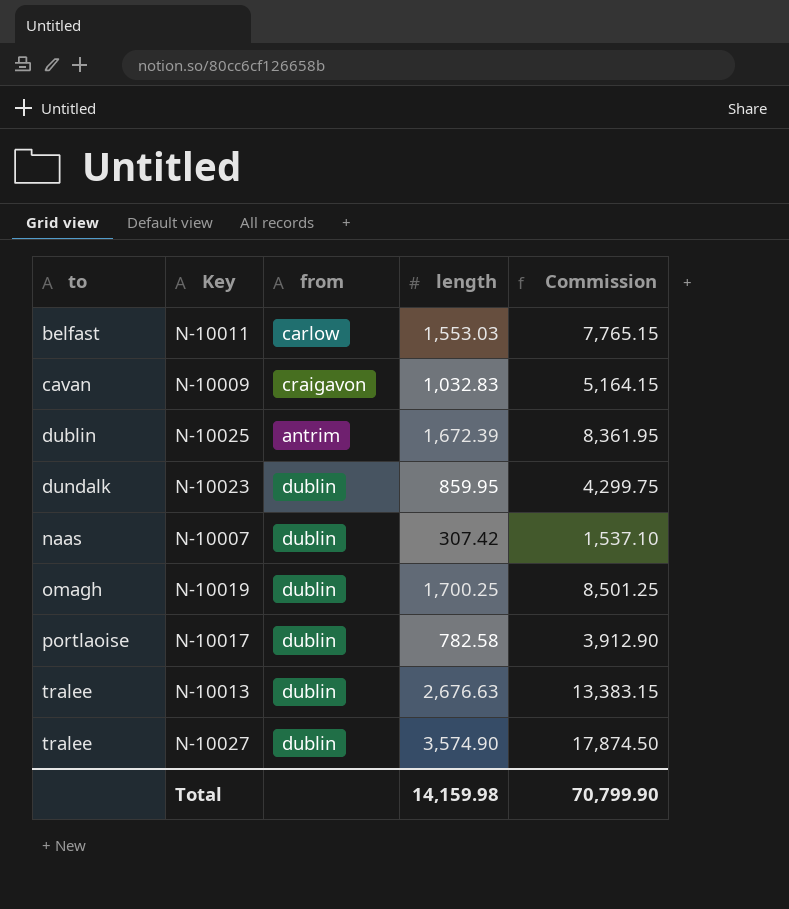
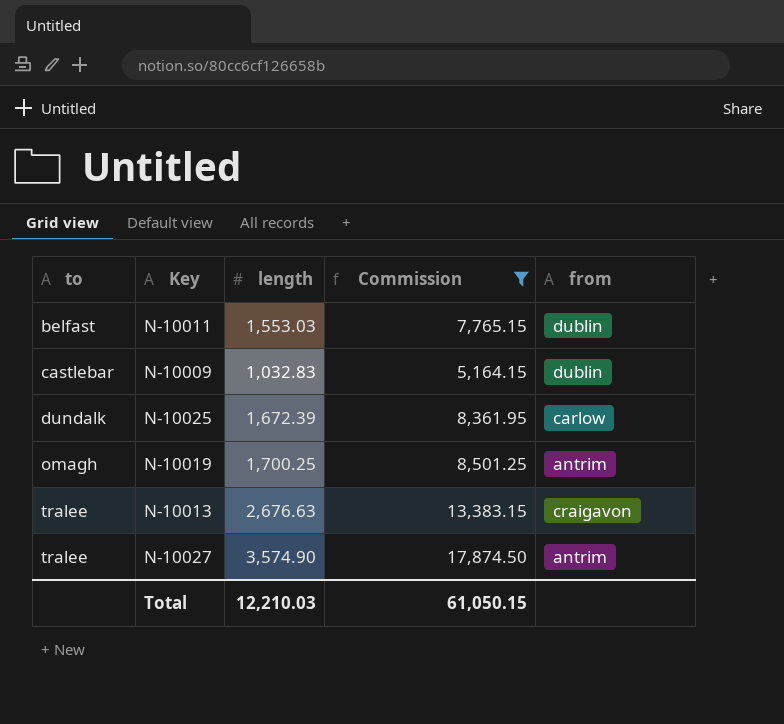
filter: none -> Commission >= 5,164.15
column from | position: 3 -> 5
N-10011 | from: carlow -> dublin
N-10009 | to: cavan -> castlebar
N-10009 | from: craigavon -> dublin
N-10025 | to: dublin -> dundalk
N-10025 | from: antrim -> carlow
N-10019 | from: dublin -> antrim
N-10013 | from: dublin -> craigavon
N-10027 | from: dublin -> antrim
Total | length: 14,159.98 -> 12,210.03
Total | Commission: 70,799.90 -> 61,050.15

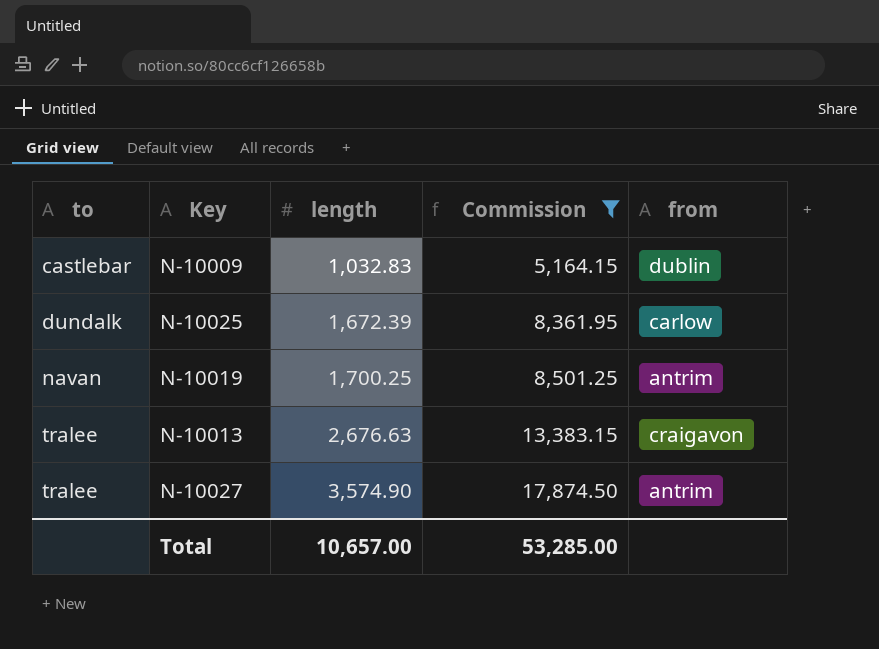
row N-10011: belfast | 1,553.03 | 7,765.15 | dublin -> none
N-10019 | to: omagh -> navan
Total | length: 12,210.03 -> 10,657.00
Total | Commission: 61,050.15 -> 53,285.00

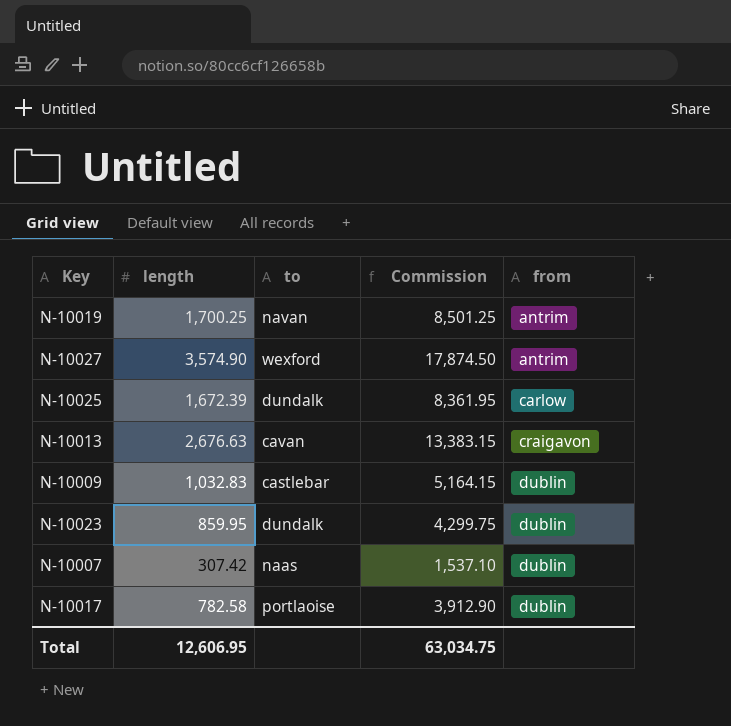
filter: Commission >= 5,164.15 -> none
row order: to ascending -> from ascending
column to | position: 1 -> 3
N-10027 | to: tralee -> wexford
N-10013 | to: tralee -> cavan
Total | length: 10,657.00 -> 12,606.95
Total | Commission: 53,285.00 -> 63,034.75

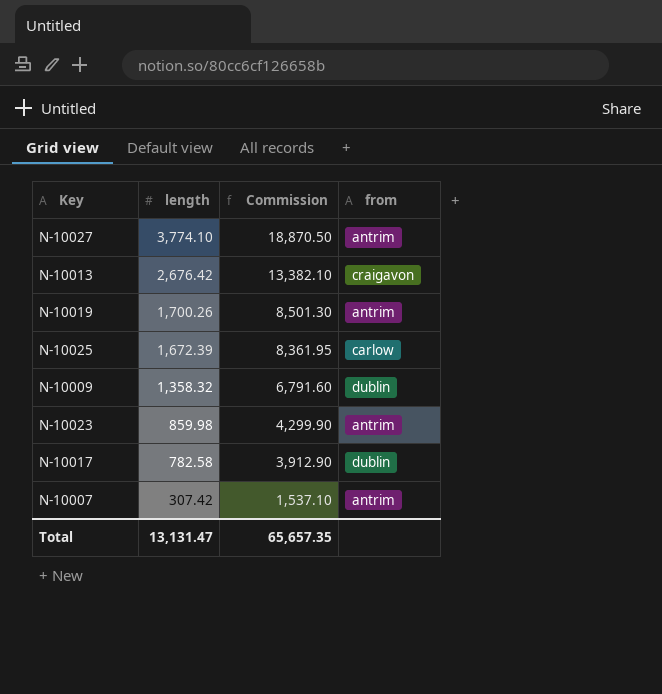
row order: from ascending -> length descending
column to | position: 3 -> none
N-10027 | length: 3,574.90 -> 3,774.10
N-10027 | Commission: 17,874.50 -> 18,870.50
N-10013 | length: 2,676.63 -> 2,676.42
N-10013 | Commission: 13,383.15 -> 13,382.10
N-10019 | length: 1,700.25 -> 1,700.26
N-10019 | Commission: 8,501.25 -> 8,501.30
N-10009 | length: 1,032.83 -> 1,358.32
N-10009 | Commission: 5,164.15 -> 6,791.60
N-10023 | length: 859.95 -> 859.98
N-10023 | Commission: 4,299.75 -> 4,299.90
N-10023 | from: dublin -> antrim
N-10007 | from: dublin -> antrim
Total | length: 12,606.95 -> 13,131.47
Total | Commission: 63,034.75 -> 65,657.35

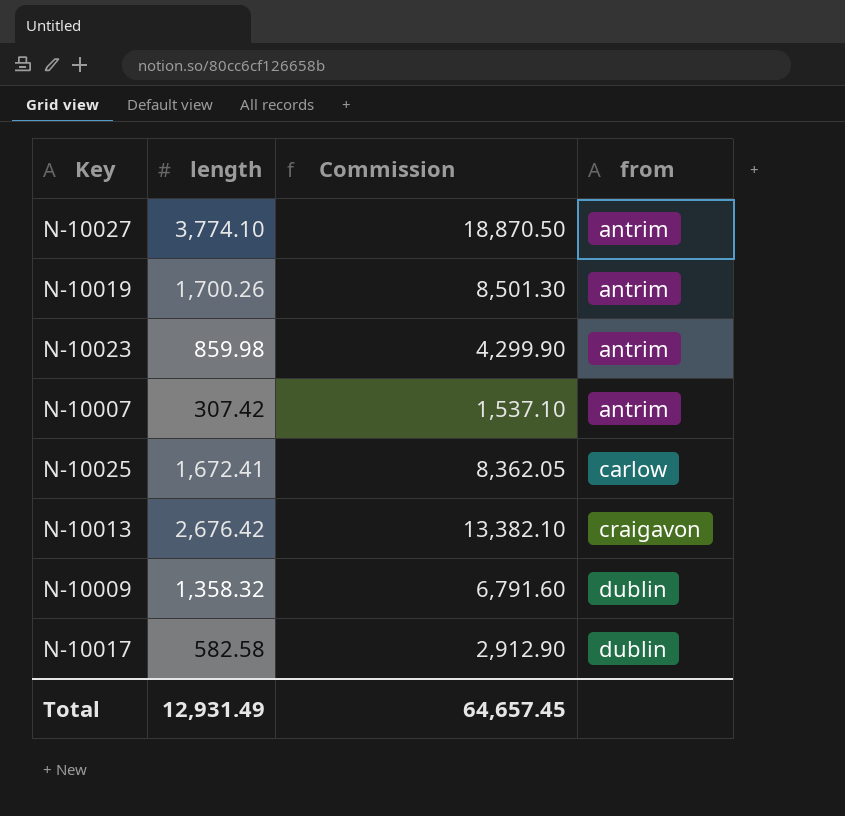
row order: length descending -> from ascending
N-10025 | length: 1,672.39 -> 1,672.41
N-10025 | Commission: 8,361.95 -> 8,362.05
N-10017 | length: 782.58 -> 582.58
N-10017 | Commission: 3,912.90 -> 2,912.90
Total | length: 13,131.47 -> 12,931.49
Total | Commission: 65,657.35 -> 64,657.45

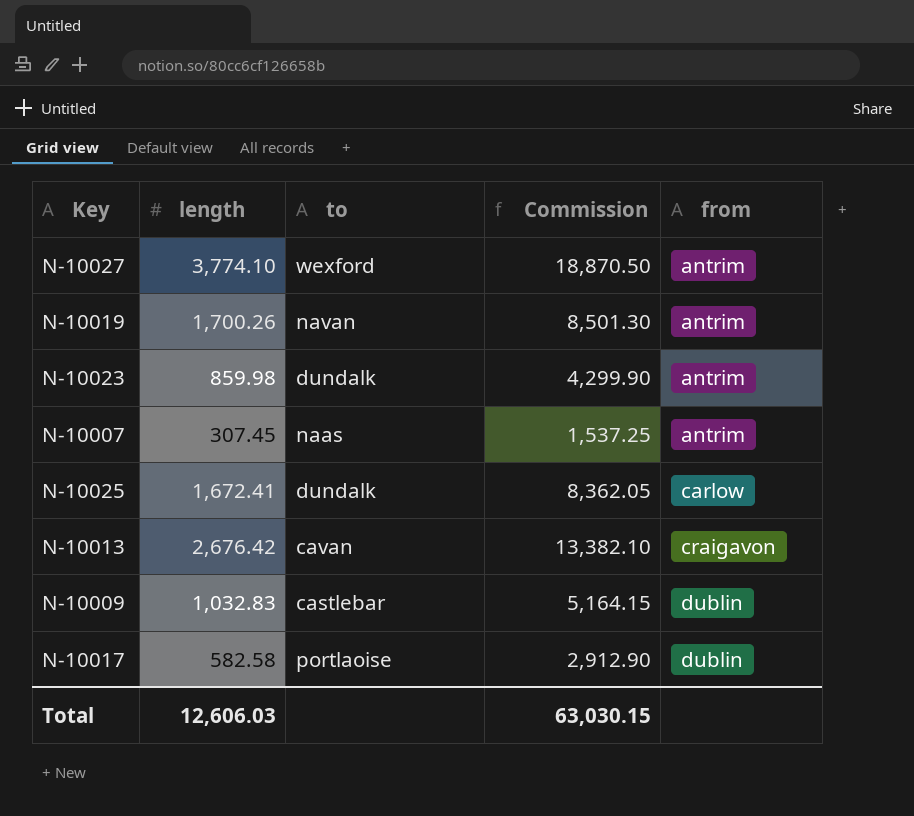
column to | position: none -> 3
N-10007 | length: 307.42 -> 307.45
N-10007 | Commission: 1,537.10 -> 1,537.25
N-10009 | length: 1,358.32 -> 1,032.83
N-10009 | Commission: 6,791.60 -> 5,164.15
Total | length: 12,931.49 -> 12,606.03
Total | Commission: 64,657.45 -> 63,030.15

